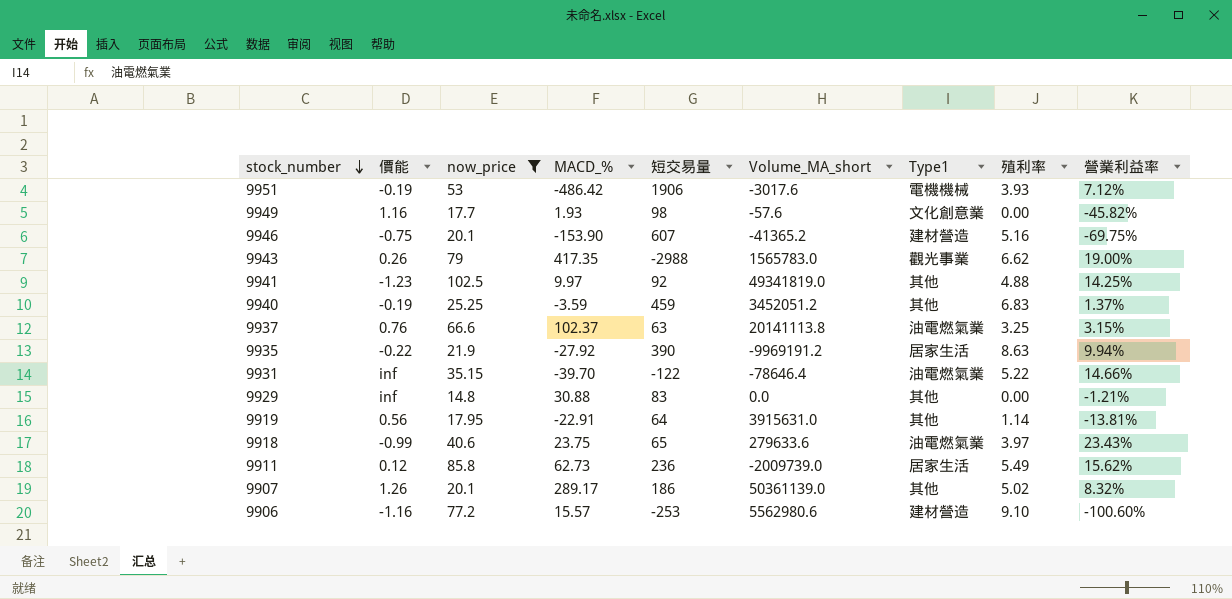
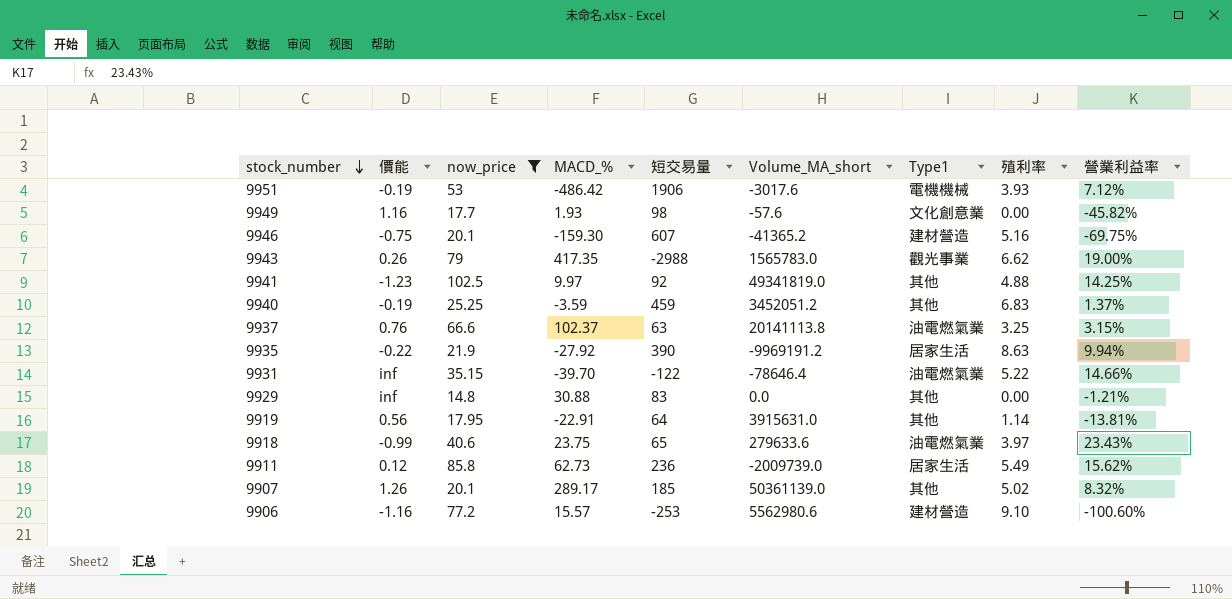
9946 | MACD_%: -153.90 -> -159.30
9907 | 短交易量: 186 -> 185

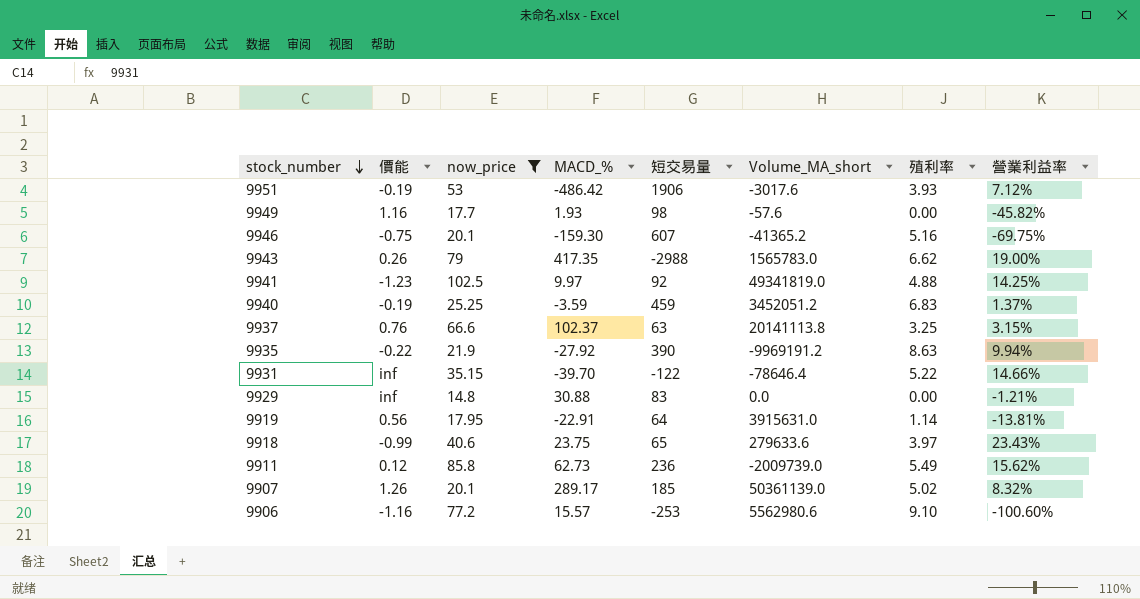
column Type1 | position: 7 -> none

